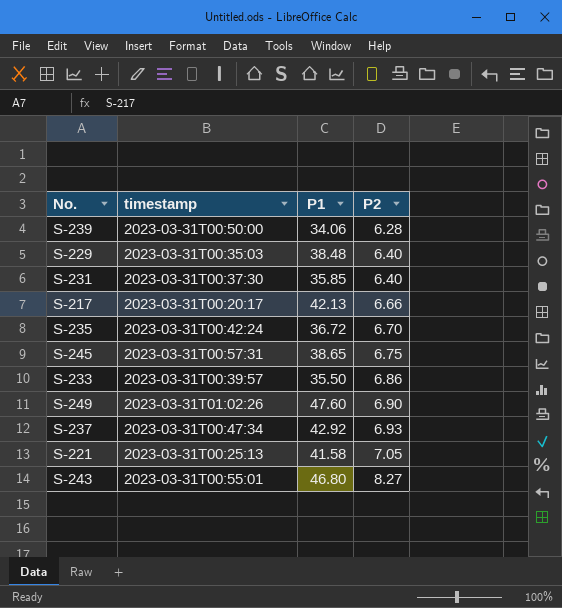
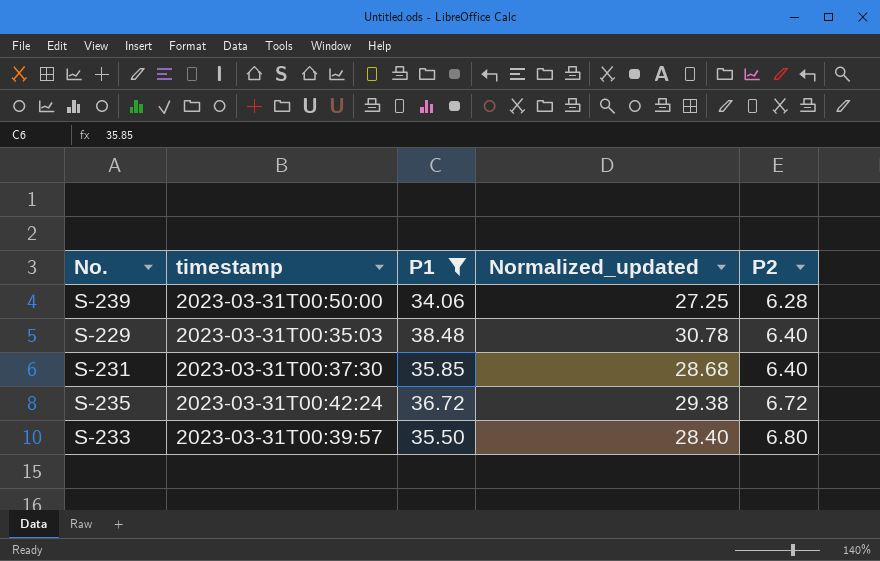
filter: none -> P1 <= 38.48
column Normalized_updated | formula: none -> [P1] * 0.8
S-235 | P2: 6.70 -> 6.72
S-233 | P2: 6.86 -> 6.80

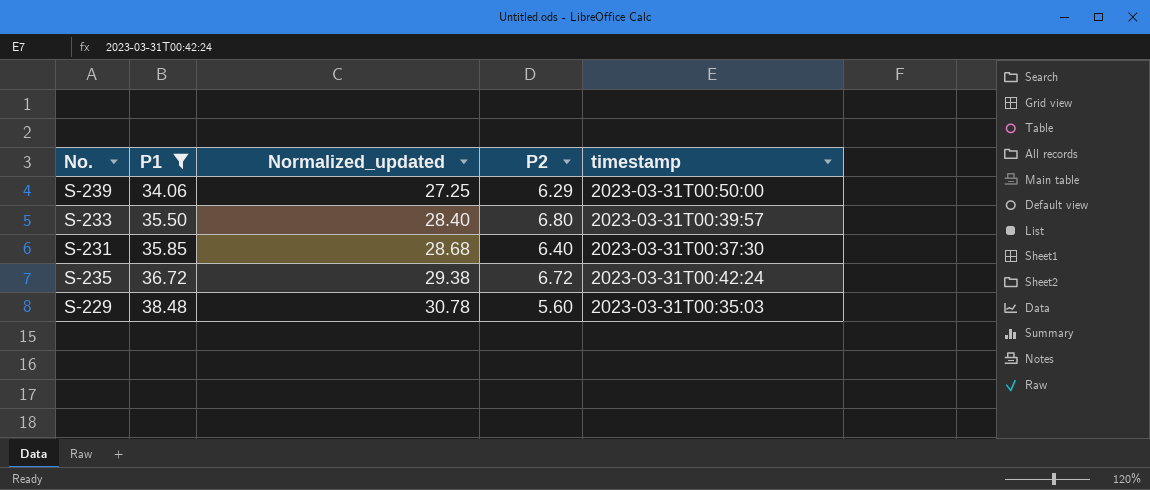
row order: P2 ascending -> P1 ascending
column timestamp | position: 2 -> 5
S-239 | P2: 6.28 -> 6.29
S-229 | P2: 6.40 -> 5.60

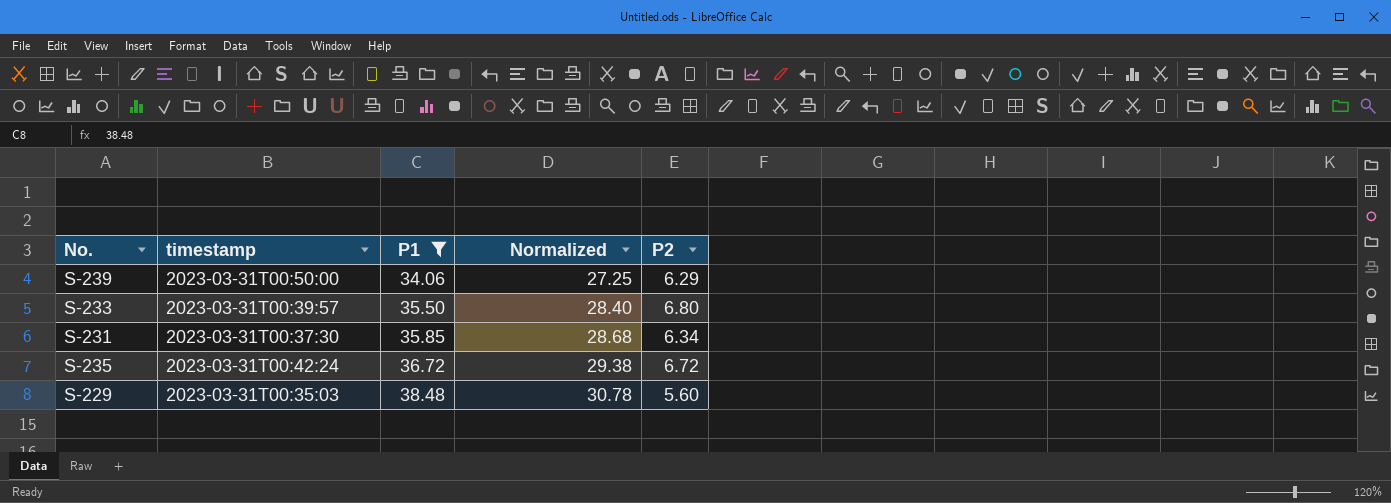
column timestamp | position: 5 -> 2
column name: Normalized_updated -> Normalized
S-231 | P2: 6.40 -> 6.34

